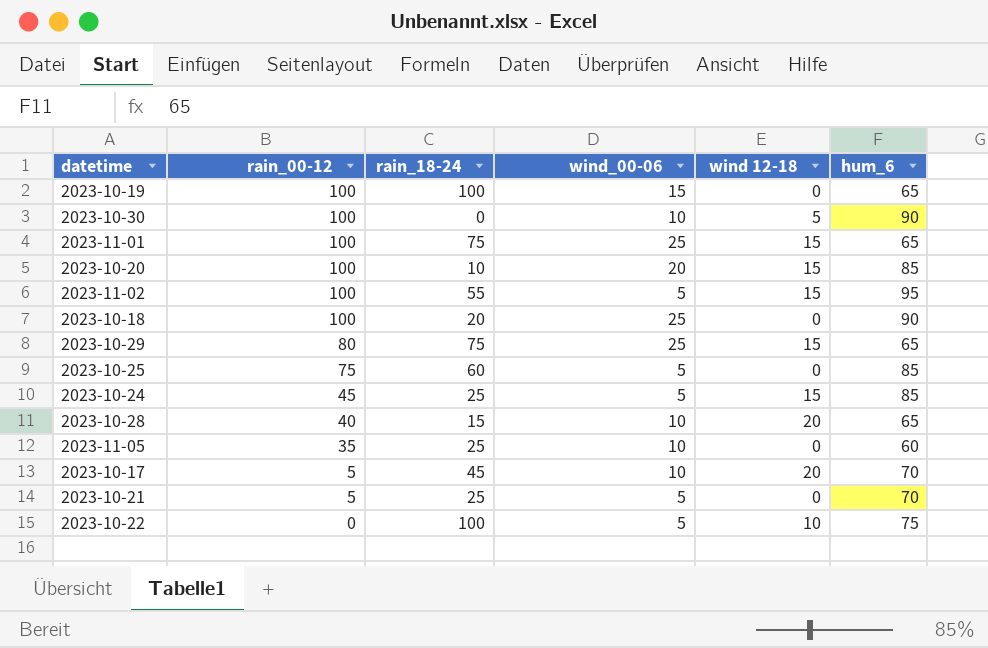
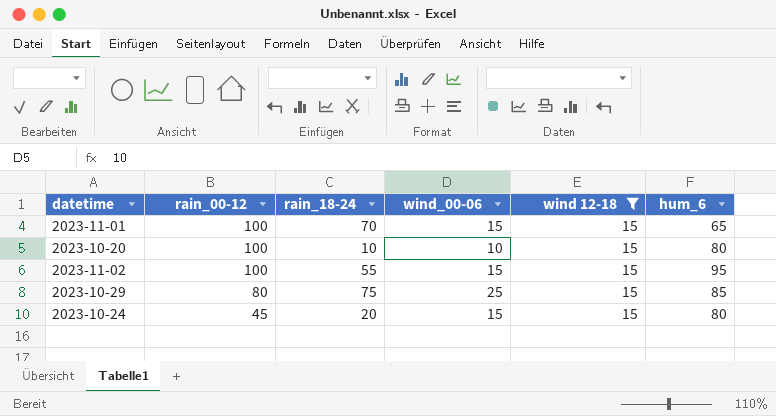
filter: none -> wind 12-18 = 15
2023-11-01 | rain_18-24: 75 -> 70
2023-11-01 | wind_00-06: 25 -> 15
2023-10-20 | wind_00-06: 20 -> 10
2023-10-20 | hum_6: 85 -> 80
2023-11-02 | wind_00-06: 5 -> 15
2023-10-29 | hum_6: 65 -> 85
2023-10-24 | rain_18-24: 25 -> 20
2023-10-24 | wind_00-06: 5 -> 15
2023-10-24 | hum_6: 85 -> 80

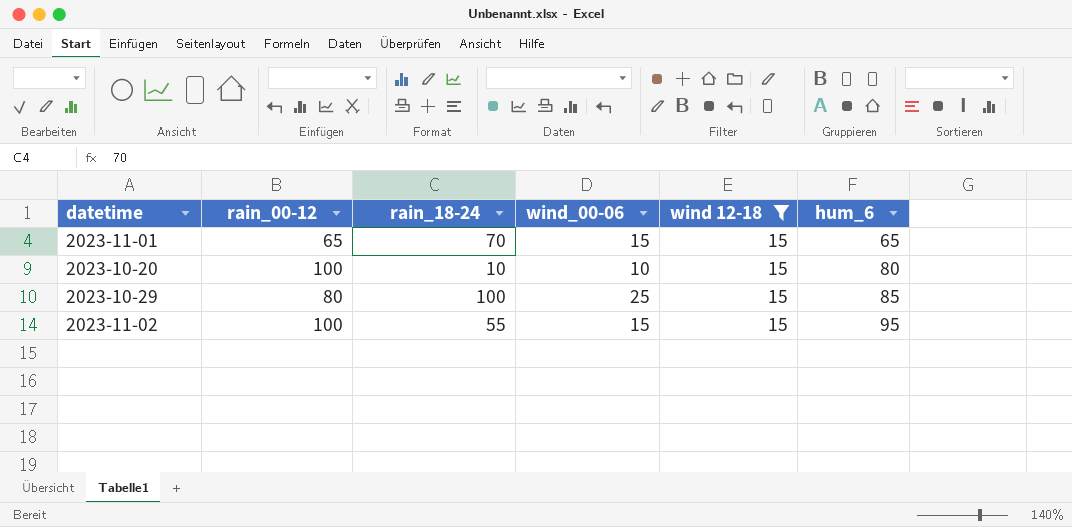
row order: rain_00-12 descending -> hum_6 ascending
row 2023-10-24: 45 | 20 | 15 | 15 | 80 -> none
2023-11-01 | rain_00-12: 100 -> 65
2023-10-29 | rain_18-24: 75 -> 100

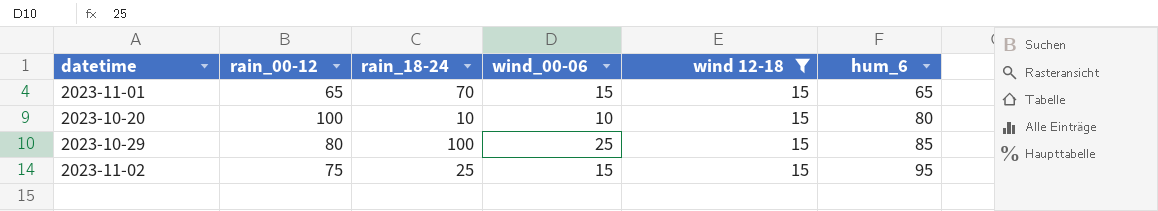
2023-11-02 | rain_00-12: 100 -> 75
2023-11-02 | rain_18-24: 55 -> 25

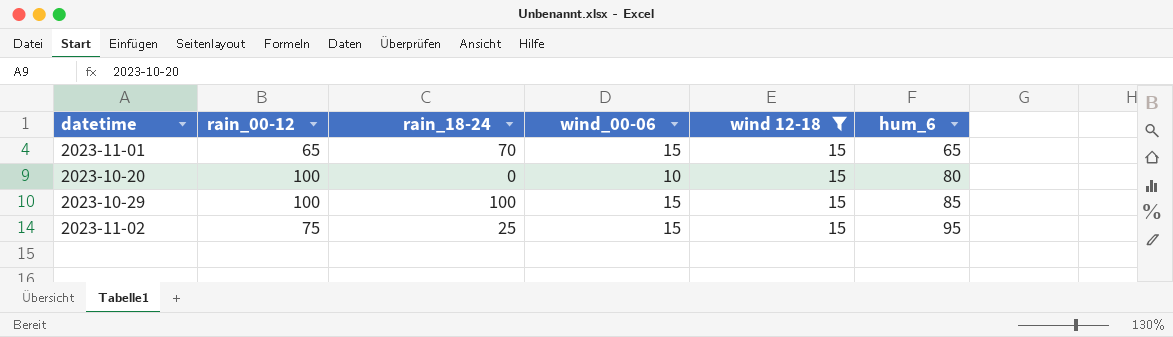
2023-10-20 | rain_18-24: 10 -> 0
2023-10-29 | rain_00-12: 80 -> 100
2023-10-29 | wind_00-06: 25 -> 15

